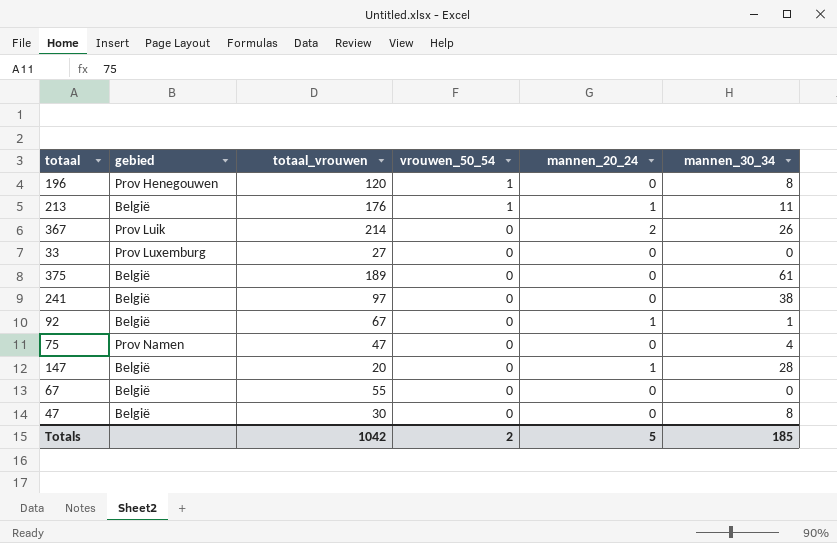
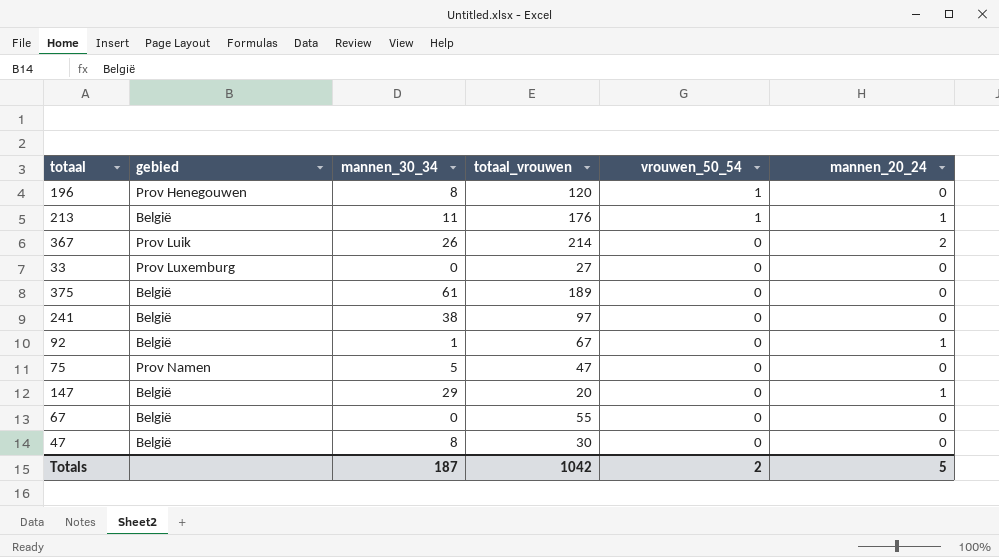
column mannen_30_34 | position: 6 -> 3
75 | mannen_30_34: 4 -> 5
147 | mannen_30_34: 28 -> 29
Totals | mannen_30_34: 185 -> 187

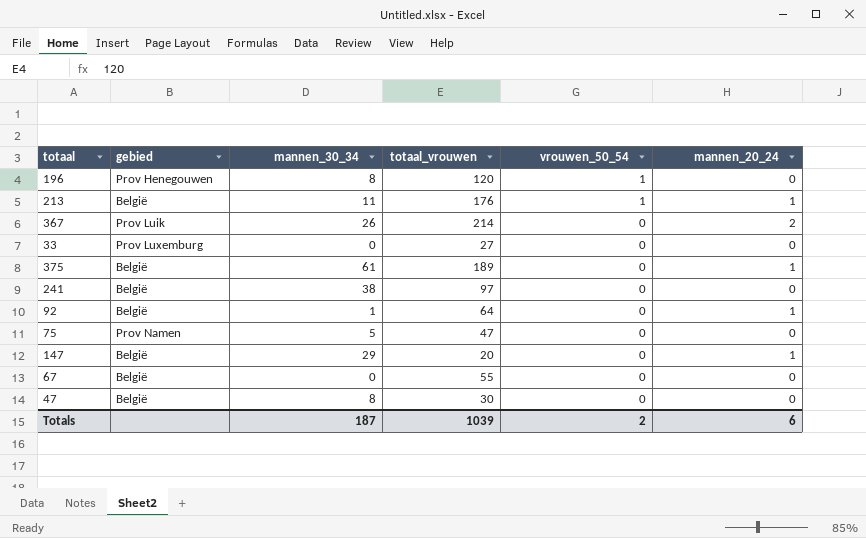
375 | mannen_20_24: 0 -> 1
92 | totaal_vrouwen: 67 -> 64
Totals | totaal_vrouwen: 1042 -> 1039
Totals | mannen_20_24: 5 -> 6

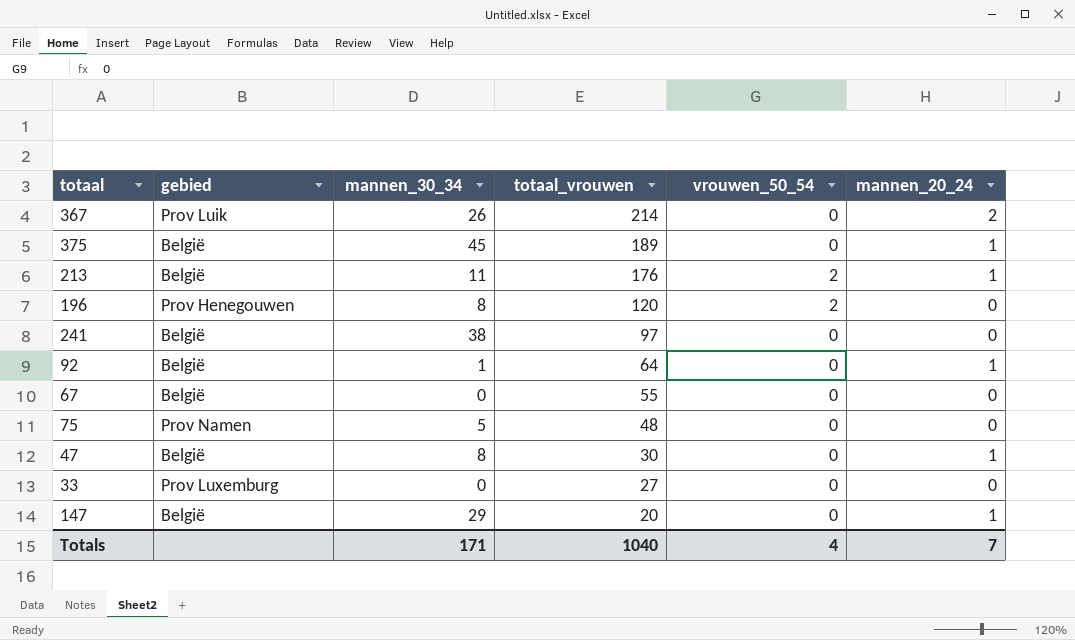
row order: vrouwen_50_54 descending -> totaal_vrouwen descending
375 | mannen_30_34: 61 -> 45
213 | vrouwen_50_54: 1 -> 2
196 | vrouwen_50_54: 1 -> 2
75 | totaal_vrouwen: 47 -> 48
47 | mannen_20_24: 0 -> 1
Totals | mannen_30_34: 187 -> 171
Totals | totaal_vrouwen: 1039 -> 1040
Totals | vrouwen_50_54: 2 -> 4
Totals | mannen_20_24: 6 -> 7

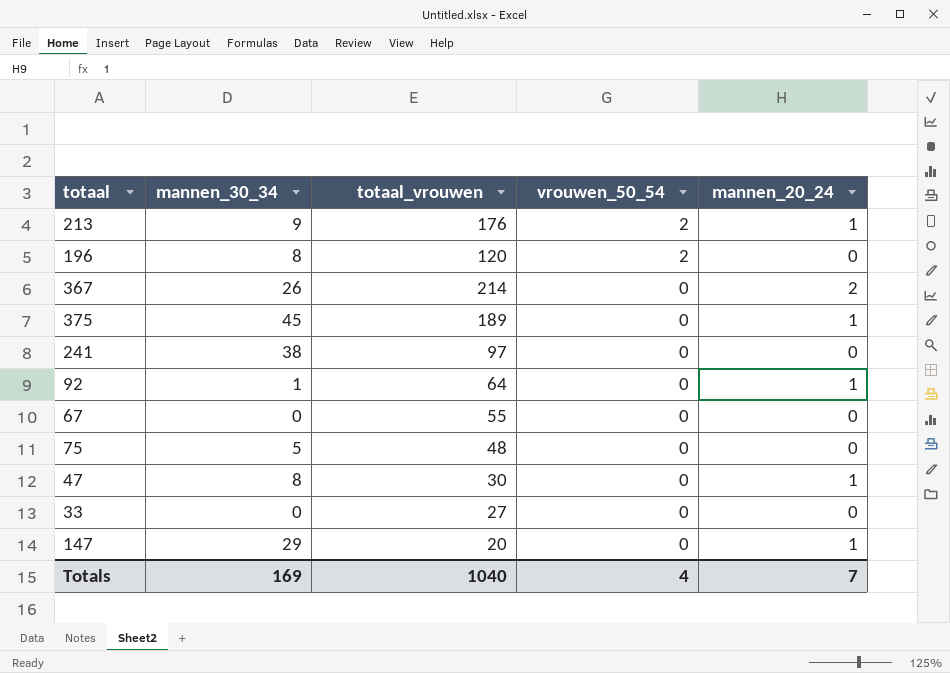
row order: totaal_vrouwen descending -> vrouwen_50_54 descending
column gebied | position: 2 -> none
213 | mannen_30_34: 11 -> 9
Totals | mannen_30_34: 171 -> 169

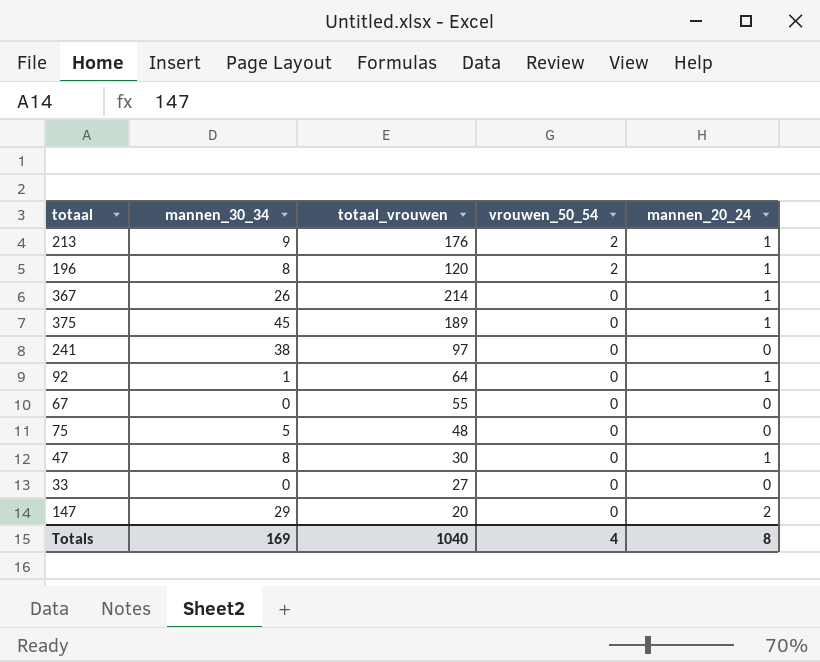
196 | mannen_20_24: 0 -> 1
367 | mannen_20_24: 2 -> 1
147 | mannen_20_24: 1 -> 2
Totals | mannen_20_24: 7 -> 8

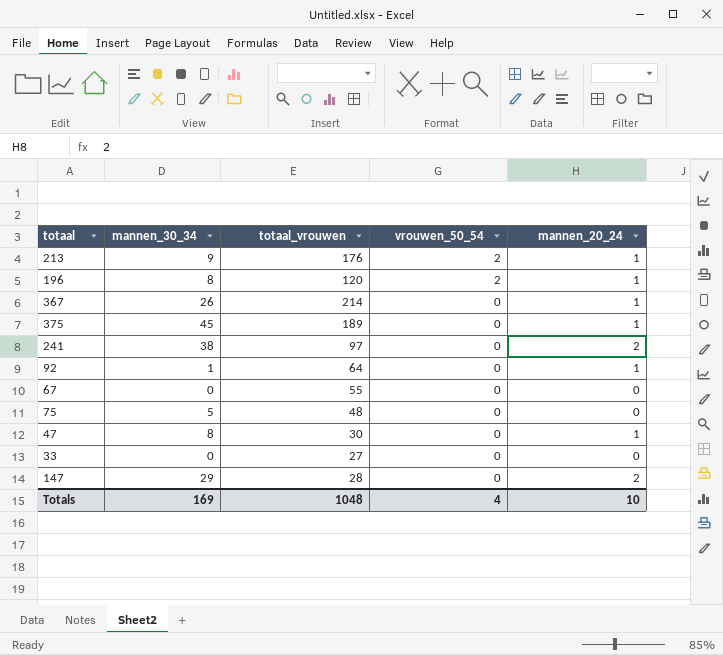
241 | mannen_20_24: 0 -> 2
147 | totaal_vrouwen: 20 -> 28
Totals | totaal_vrouwen: 1040 -> 1048
Totals | mannen_20_24: 8 -> 10

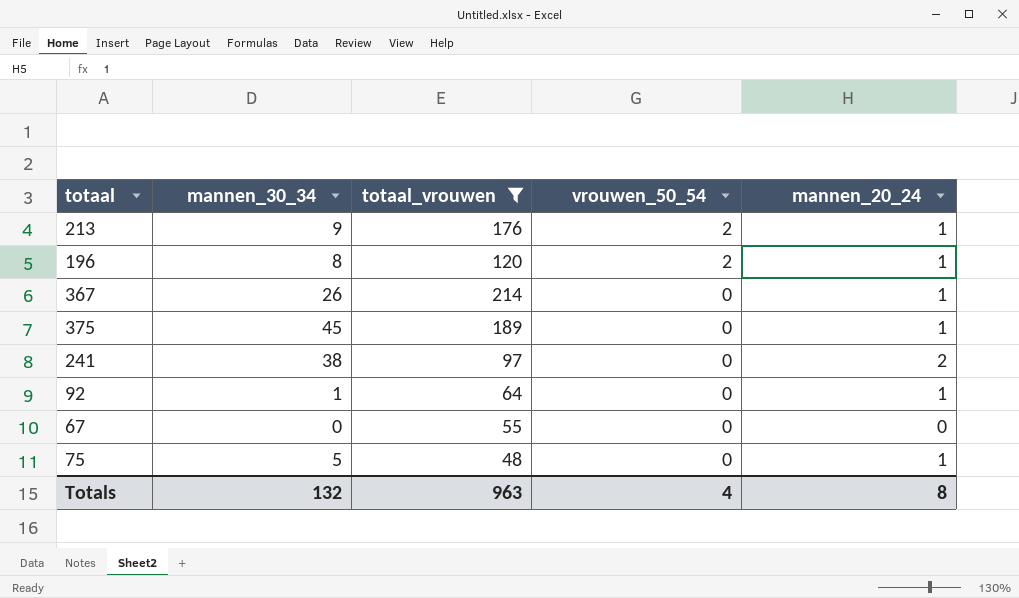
filter: none -> totaal_vrouwen >= 48
75 | mannen_20_24: 0 -> 1
Totals | mannen_30_34: 169 -> 132
Totals | totaal_vrouwen: 1048 -> 963
Totals | mannen_20_24: 10 -> 8

